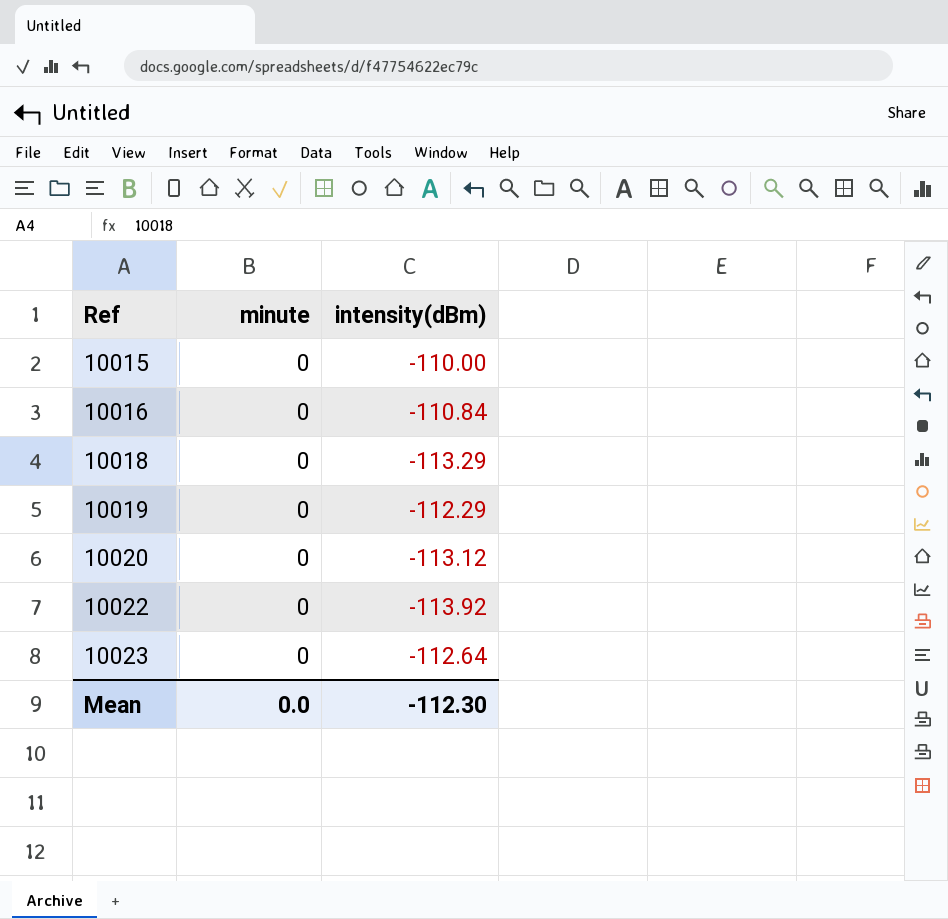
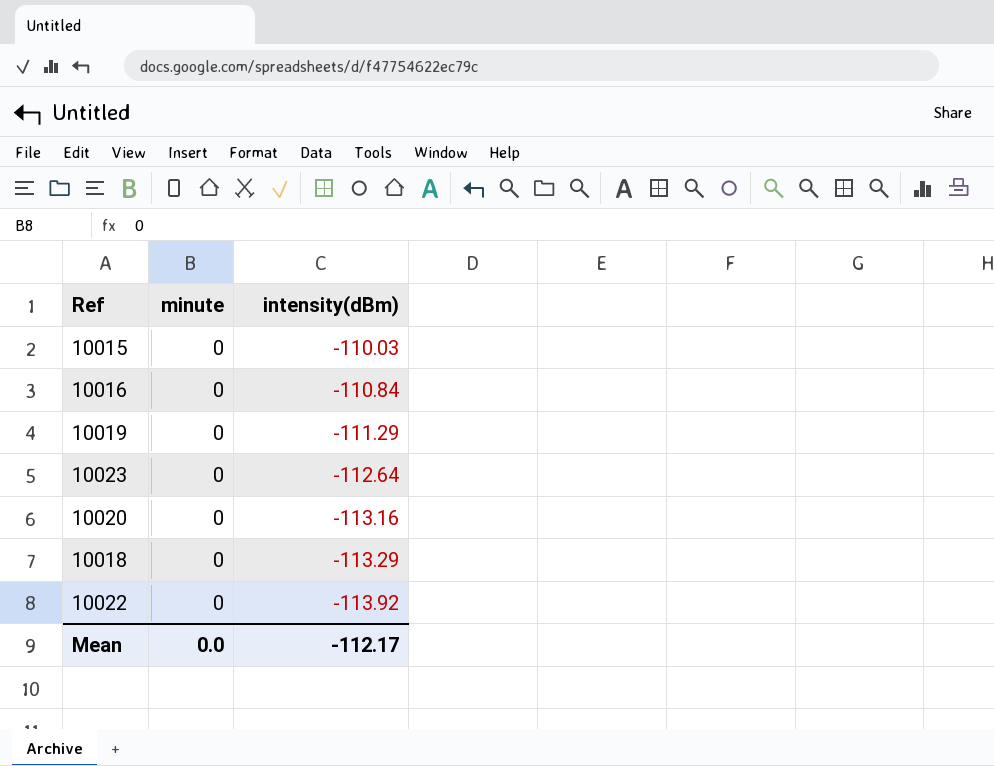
row order: Ref ascending -> intensity(dBm) descending
10015 | intensity(dBm): -110.00 -> -110.03
10019 | intensity(dBm): -112.29 -> -111.29
10020 | intensity(dBm): -113.12 -> -113.16
Mean | intensity(dBm): -112.30 -> -112.17

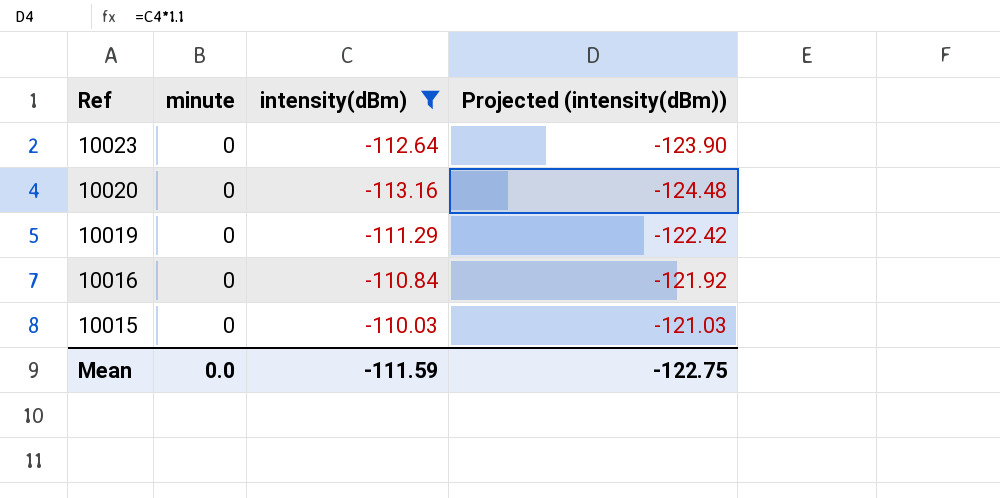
filter: none -> intensity(dBm) >= -113.16
row order: intensity(dBm) descending -> Ref descending
column Projected (intensity(dBm)) | formula: none -> [intensity(dBm)] * 1.1
Mean | intensity(dBm): -112.17 -> -111.59

